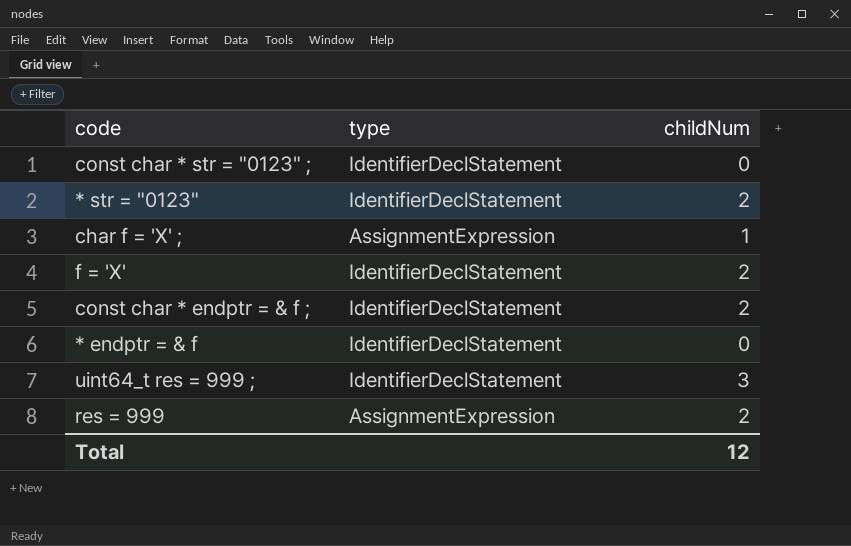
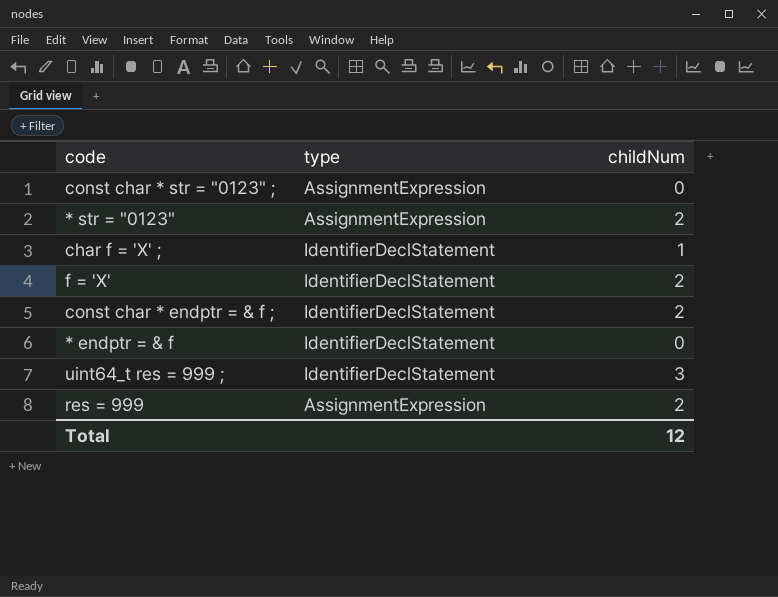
const char * str = "0123" ; | type: IdentifierDeclStatement -> AssignmentExpression
* str = "0123" | type: IdentifierDeclStatement -> AssignmentExpression
char f = 'X' ; | type: AssignmentExpression -> IdentifierDeclStatement

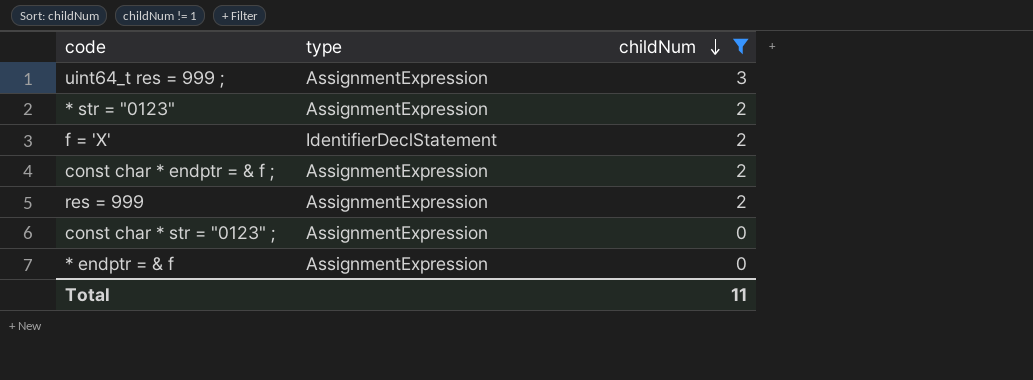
filter: none -> childNum != 1
row order: none -> childNum descending
uint64_t res = 999 ; | type: IdentifierDeclStatement -> AssignmentExpression
const char * endptr = & f ; | type: IdentifierDeclStatement -> AssignmentExpression
* endptr = & f | type: IdentifierDeclStatement -> AssignmentExpression
Total | childNum: 12 -> 11

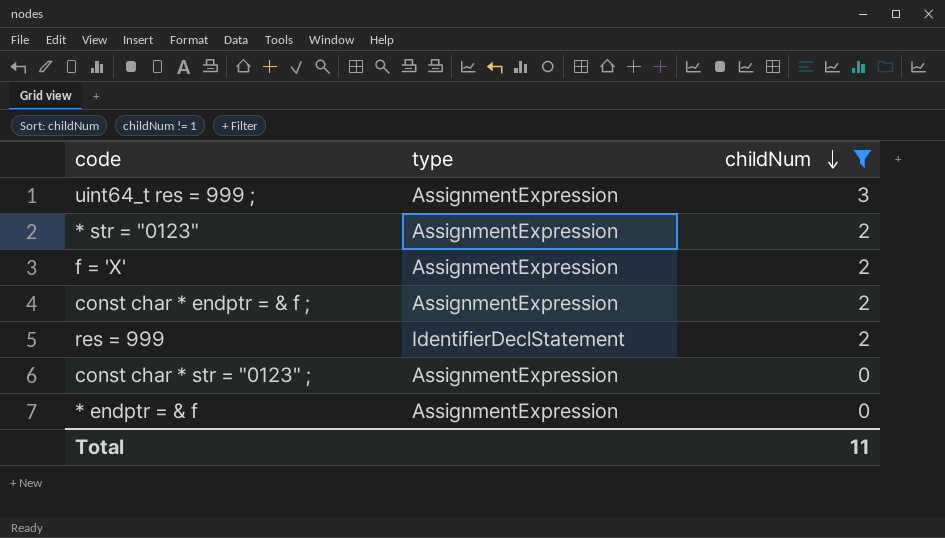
f = 'X' | type: IdentifierDeclStatement -> AssignmentExpression
res = 999 | type: AssignmentExpression -> IdentifierDeclStatement

